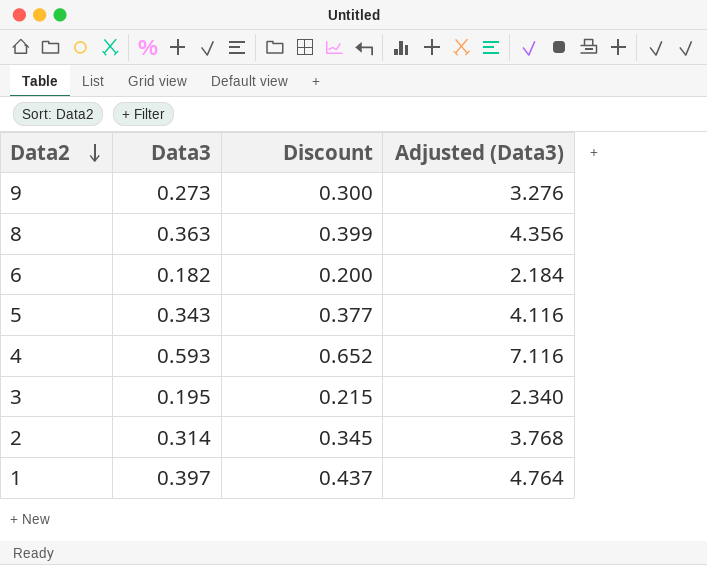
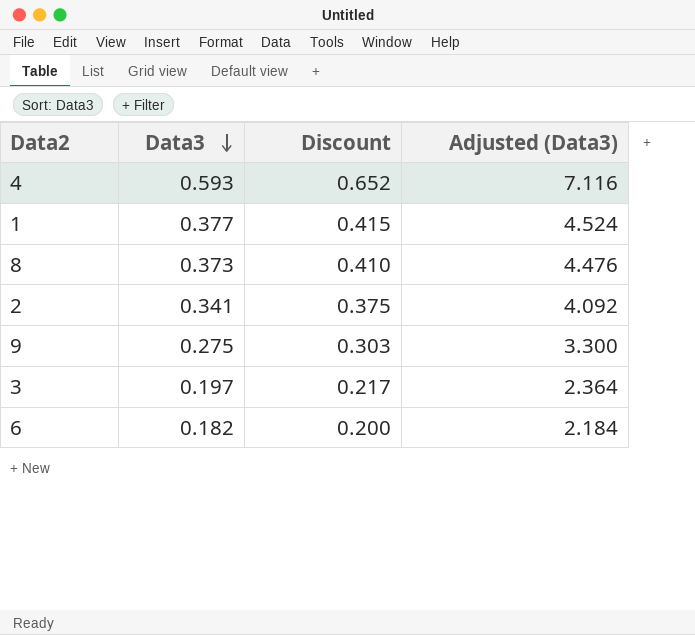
row order: Data2 descending -> Data3 descending
row 5: 0.343 | 0.377 | 4.116 -> none
1 | Data3: 0.397 -> 0.377
1 | Discount: 0.437 -> 0.415
1 | Adjusted (Data3): 4.764 -> 4.524
8 | Data3: 0.363 -> 0.373
8 | Discount: 0.399 -> 0.410
8 | Adjusted (Data3): 4.356 -> 4.476
2 | Data3: 0.314 -> 0.341
2 | Discount: 0.345 -> 0.375
2 | Adjusted (Data3): 3.768 -> 4.092
9 | Data3: 0.273 -> 0.275
9 | Discount: 0.300 -> 0.303
9 | Adjusted (Data3): 3.276 -> 3.300
3 | Data3: 0.195 -> 0.197
3 | Discount: 0.215 -> 0.217
3 | Adjusted (Data3): 2.340 -> 2.364

